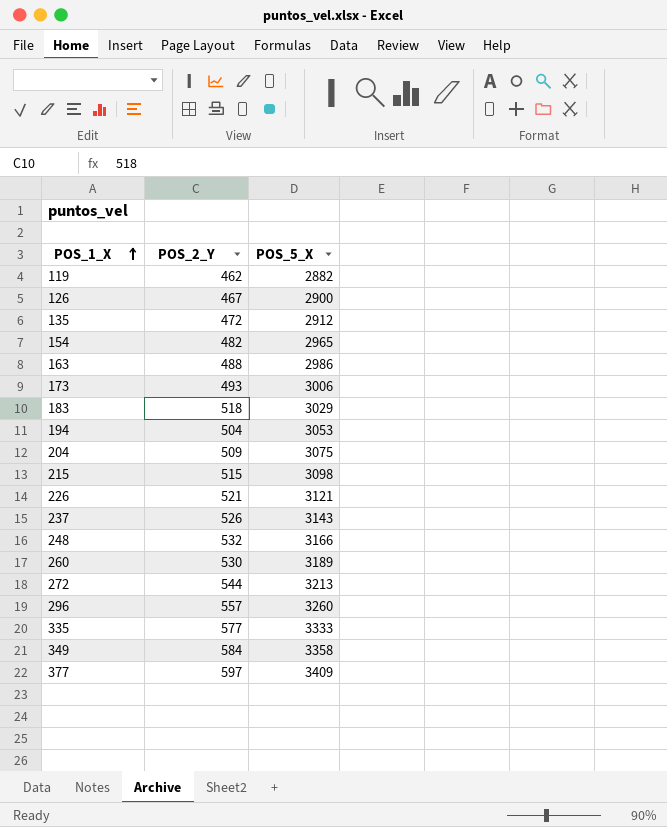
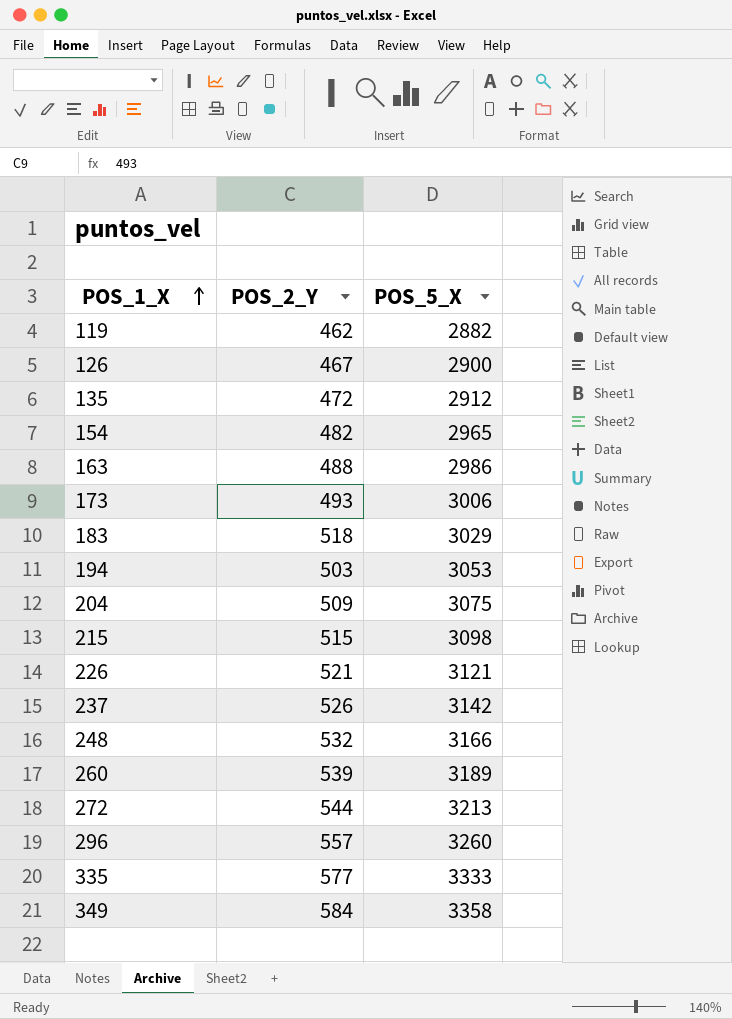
row 377: 597 | 3409 -> none
194 | POS_2_Y: 504 -> 503
237 | POS_5_X: 3143 -> 3142
260 | POS_2_Y: 530 -> 539

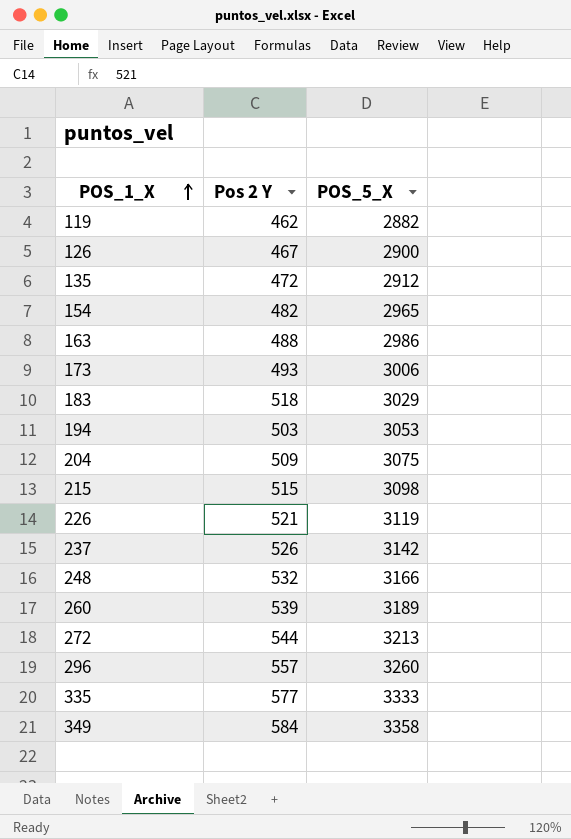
column name: POS_2_Y -> Pos 2 Y
226 | POS_5_X: 3121 -> 3119

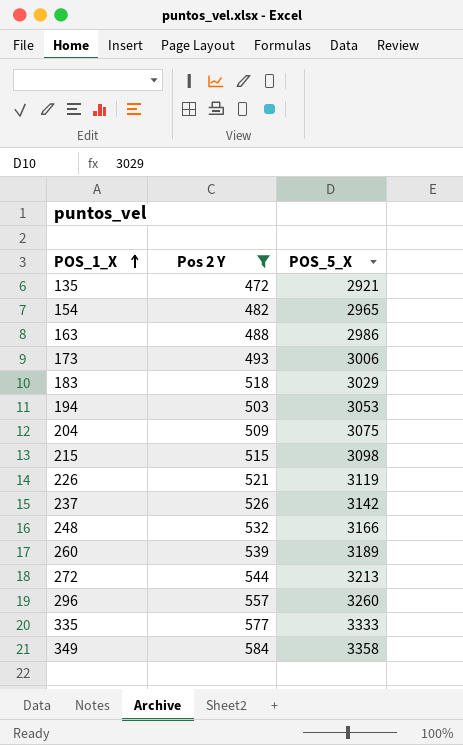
filter: none -> Pos 2 Y >= 472
135 | POS_5_X: 2912 -> 2921

